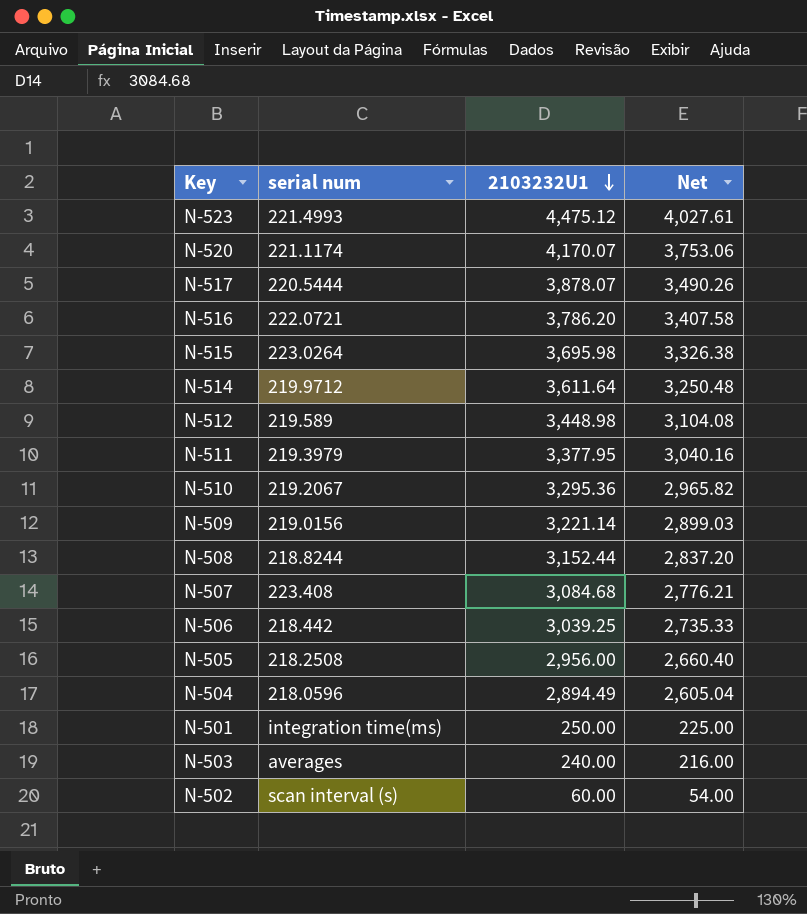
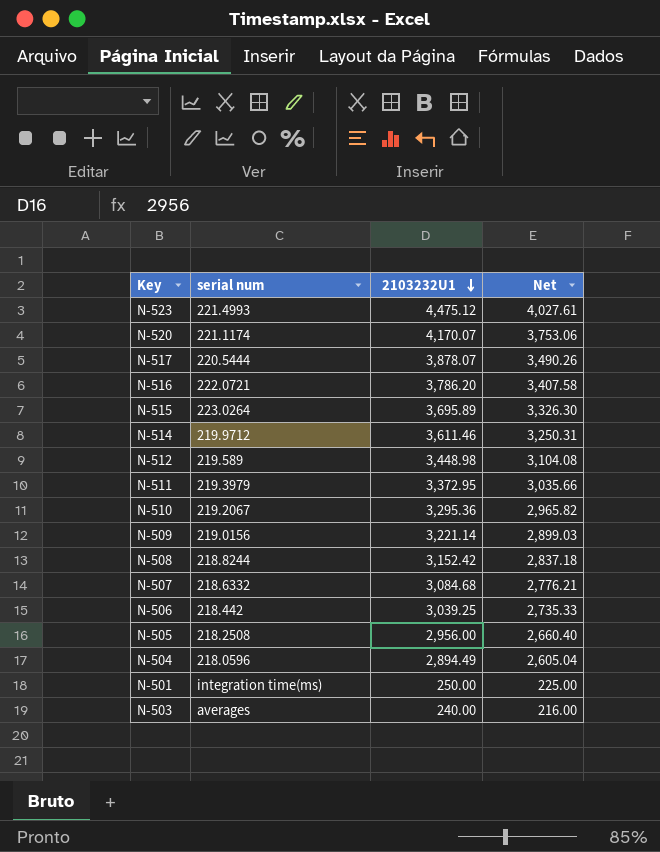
row N-502: scan interval (s) | 60.00 | 54.00 -> none
N-515 | 2103232U1: 3,695.98 -> 3,695.89
N-515 | Net: 3,326.38 -> 3,326.30
N-514 | 2103232U1: 3,611.64 -> 3,611.46
N-514 | Net: 3,250.48 -> 3,250.31
N-511 | 2103232U1: 3,377.95 -> 3,372.95
N-511 | Net: 3,040.16 -> 3,035.66
N-508 | 2103232U1: 3,152.44 -> 3,152.42
N-508 | Net: 2,837.20 -> 2,837.18
N-507 | serial num: 223.408 -> 218.6332

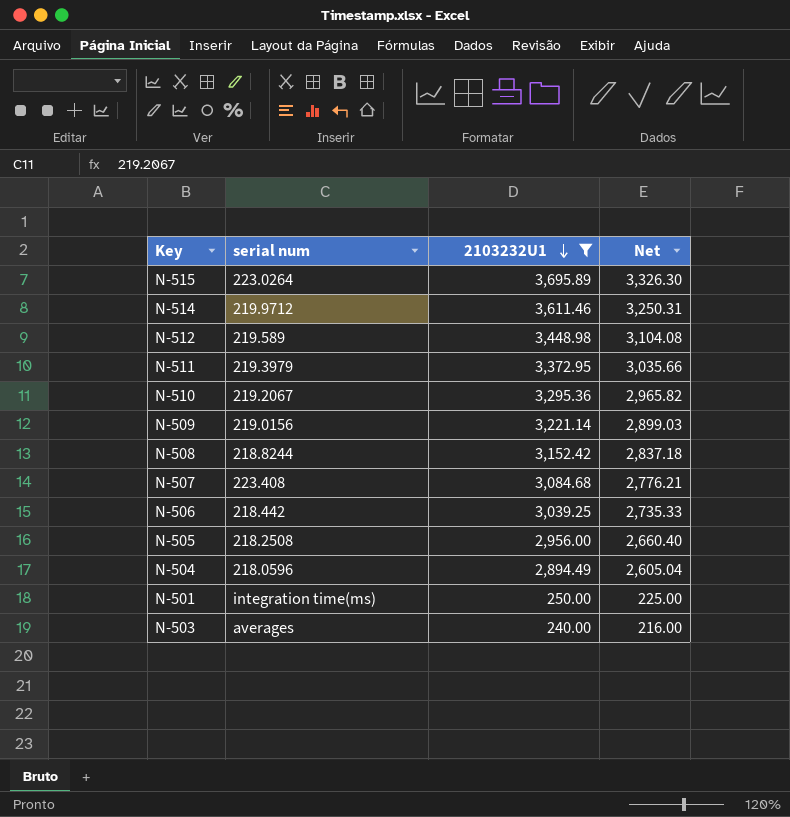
filter: none -> 2103232U1 <= 3,695.89
N-507 | serial num: 218.6332 -> 223.408

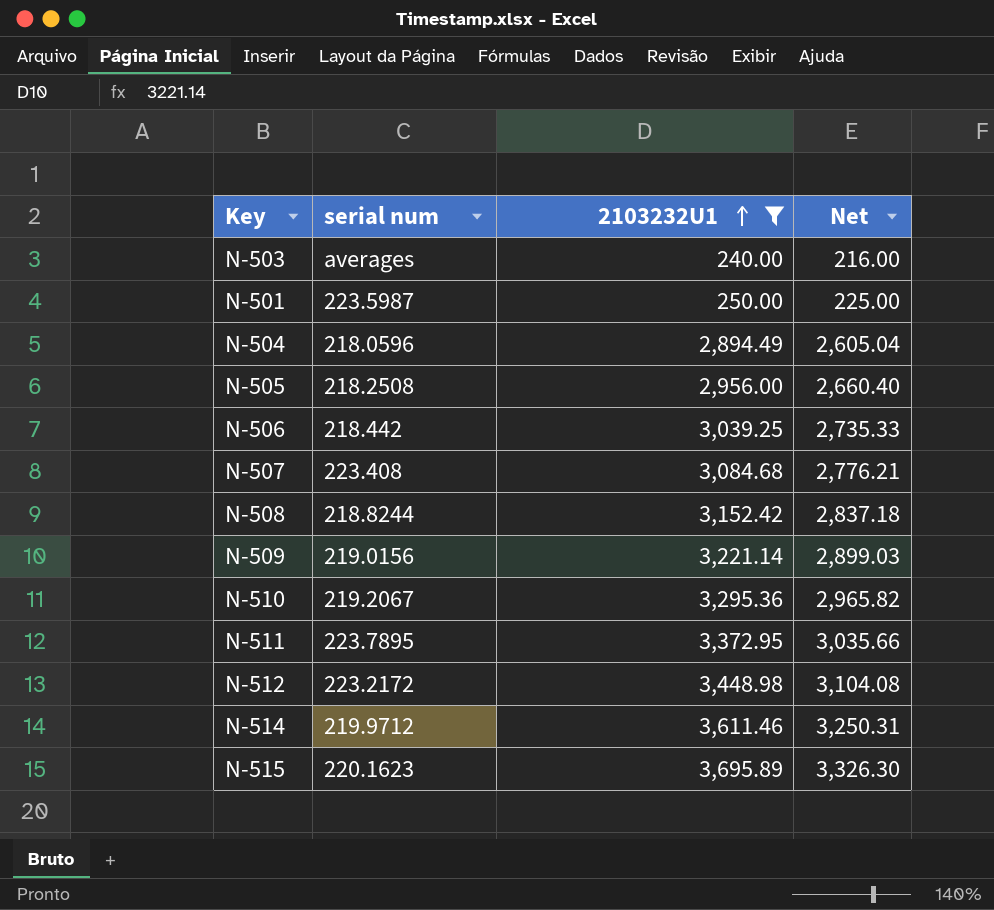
row order: 2103232U1 descending -> 2103232U1 ascending
N-501 | serial num: integration time(ms) -> 223.5987
N-511 | serial num: 219.3979 -> 223.7895
N-512 | serial num: 219.589 -> 223.2172
N-515 | serial num: 223.0264 -> 220.1623

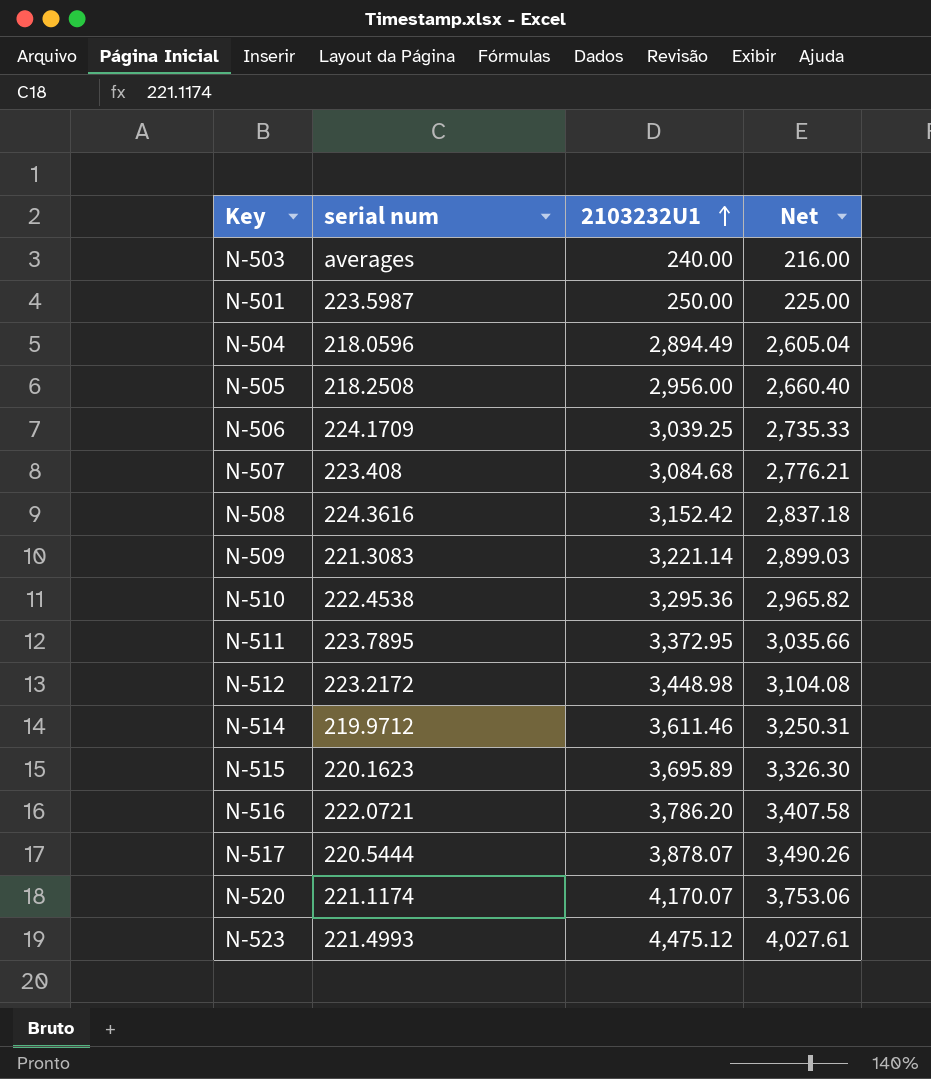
filter: 2103232U1 <= 3,695.89 -> none
N-506 | serial num: 218.442 -> 224.1709
N-508 | serial num: 218.8244 -> 224.3616
N-509 | serial num: 219.0156 -> 221.3083
N-510 | serial num: 219.2067 -> 222.4538

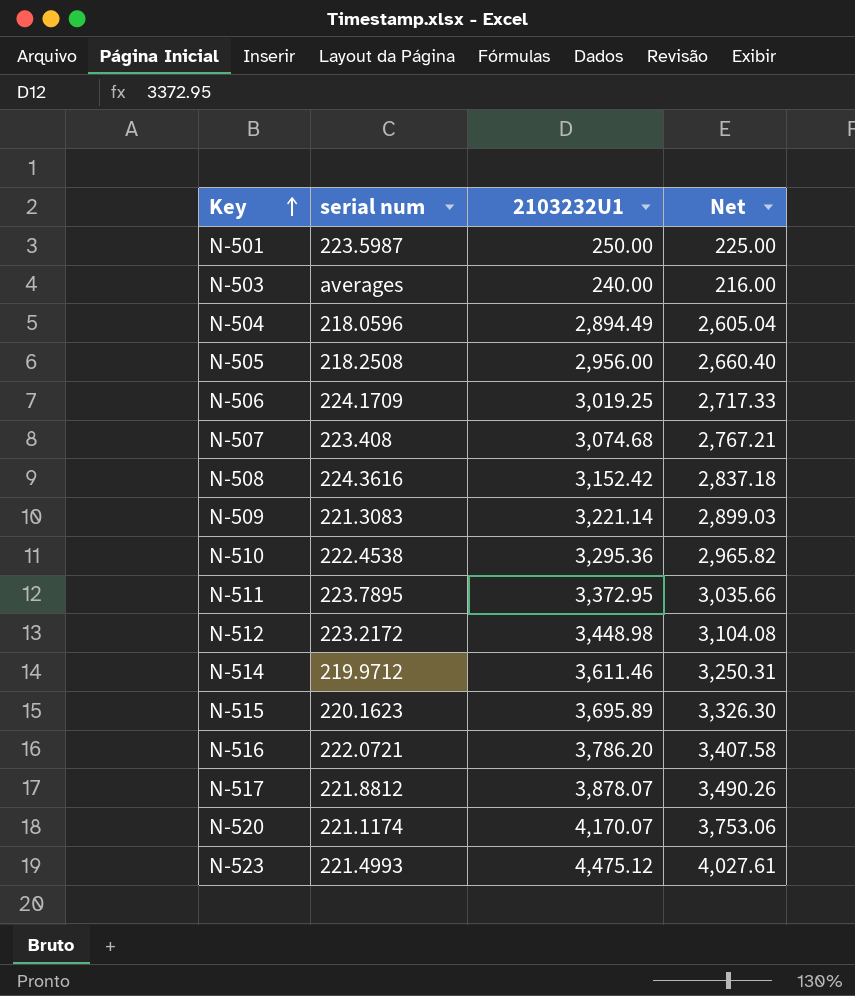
row order: 2103232U1 ascending -> Key ascending
N-506 | 2103232U1: 3,039.25 -> 3,019.25
N-506 | Net: 2,735.33 -> 2,717.33
N-507 | 2103232U1: 3,084.68 -> 3,074.68
N-507 | Net: 2,776.21 -> 2,767.21
N-517 | serial num: 220.5444 -> 221.8812

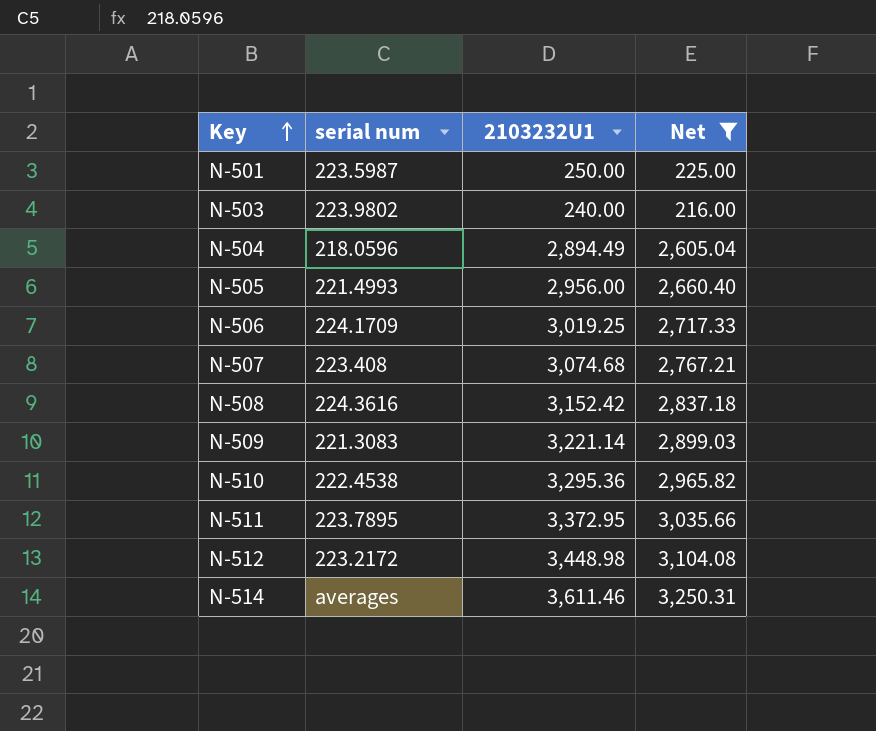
filter: none -> Net <= 3,250.31
N-503 | serial num: averages -> 223.9802
N-505 | serial num: 218.2508 -> 221.4993
N-514 | serial num: 219.9712 -> averages

